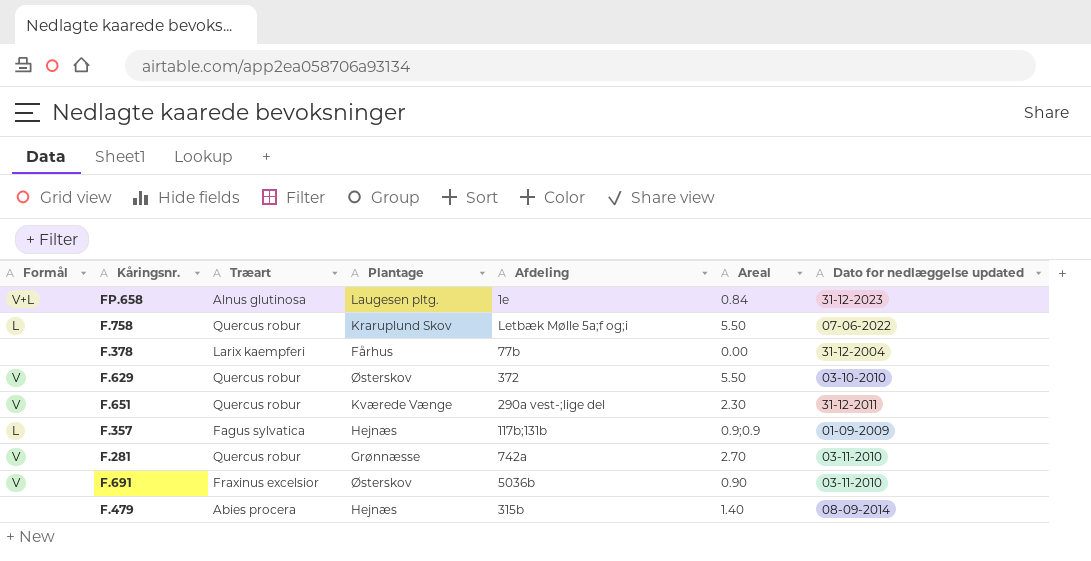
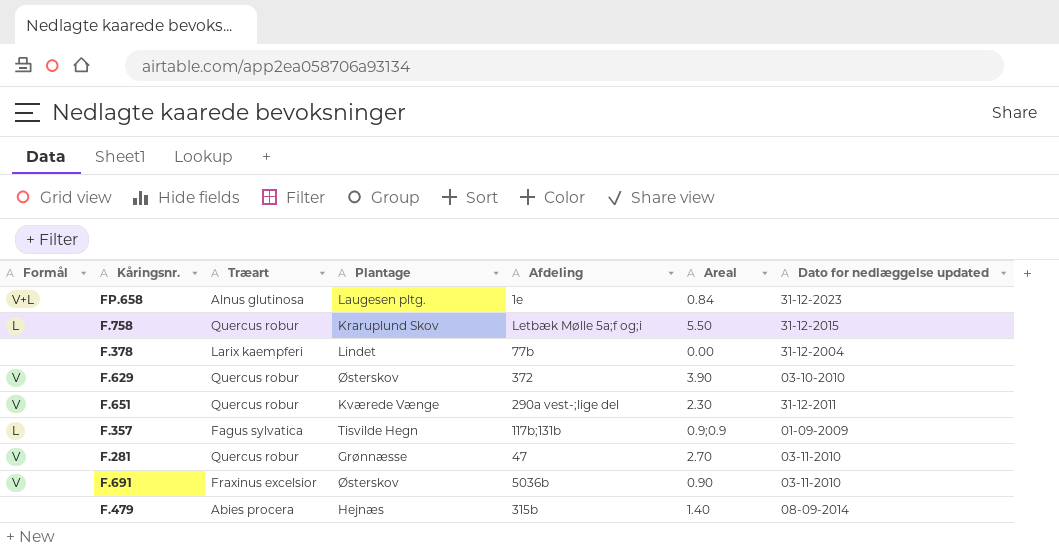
F.758 | Dato for nedlæggelse updated: 07-06-2022 -> 31-12-2015
F.378 | Plantage: Fårhus -> Lindet
F.629 | Areal: 5.50 -> 3.90
F.357 | Plantage: Hejnæs -> Tisvilde Hegn
F.281 | Afdeling: 742a -> 47

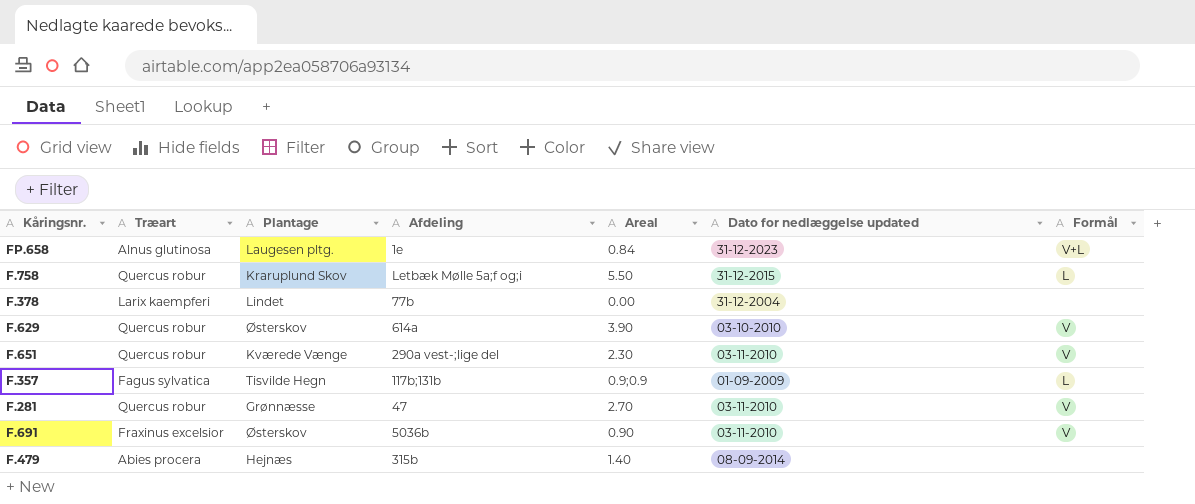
column Formål | position: 1 -> 7
F.629 | Afdeling: 372 -> 614a
F.651 | Dato for nedlæggelse updated: 31-12-2011 -> 03-11-2010

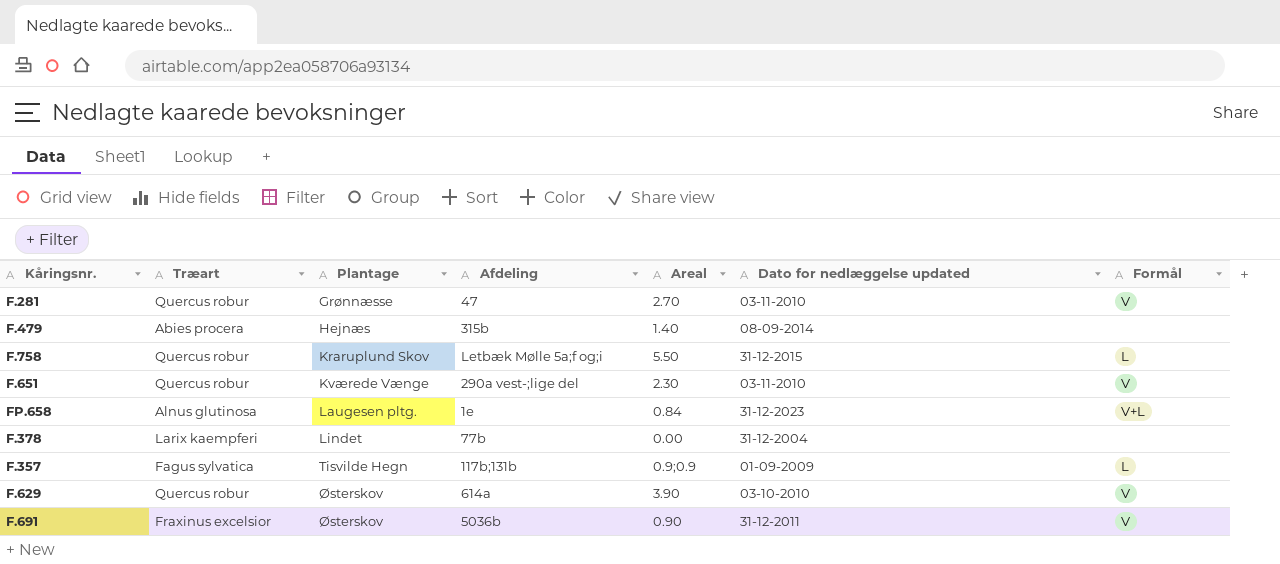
row order: none -> Plantage ascending
F.691 | Dato for nedlæggelse updated: 03-11-2010 -> 31-12-2011

